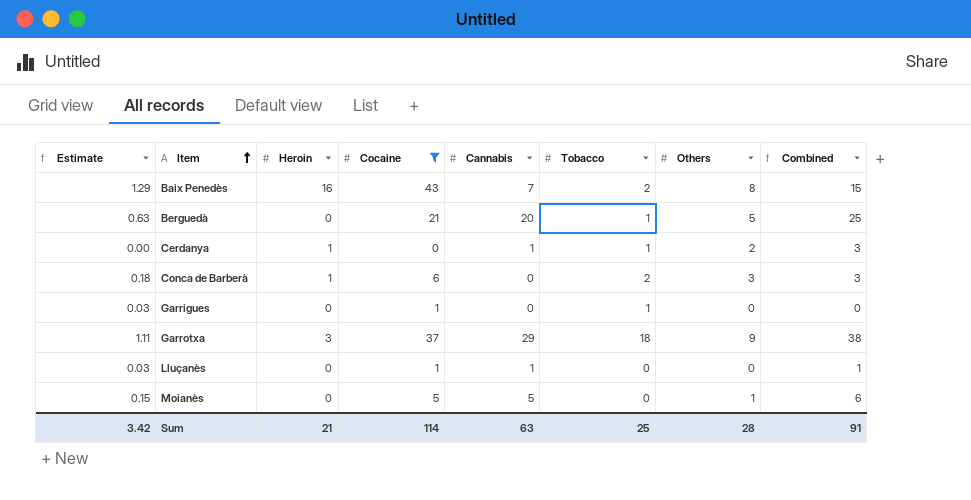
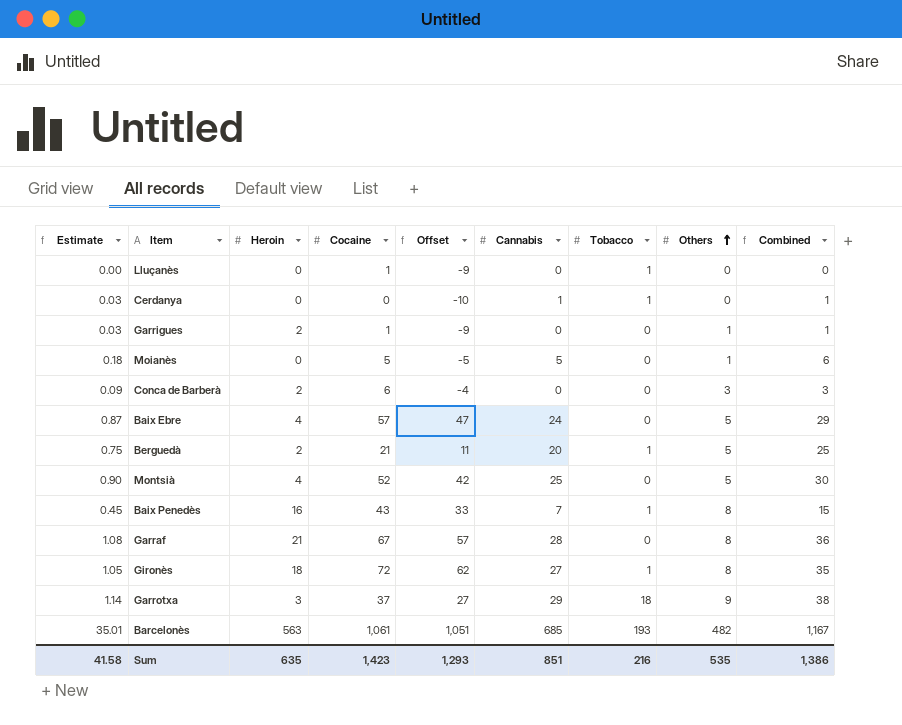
filter: Cocaine <= 43 -> none
row order: Item ascending -> Others ascending
column Estimate | formula: [Cocaine] * 0.03 -> [Combined] * 0.03
column Offset | formula: none -> [Cocaine] - 10
Lluçanès | Cannabis: 1 -> 0
Lluçanès | Tobacco: 0 -> 1
Lluçanès | Combined: 1 -> 0
Cerdanya | Heroin: 1 -> 0
Cerdanya | Others: 2 -> 0
Cerdanya | Combined: 3 -> 1
Garrigues | Heroin: 0 -> 2
Garrigues | Tobacco: 1 -> 0
Garrigues | Others: 0 -> 1
Garrigues | Combined: 0 -> 1
Conca de Barberà | Heroin: 1 -> 2
Conca de Barberà | Tobacco: 2 -> 0
Berguedà | Heroin: 0 -> 2
Baix Penedès | Tobacco: 2 -> 1
Sum | Estimate: 3.42 -> 41.58
Sum | Heroin: 21 -> 635
Sum | Cocaine: 114 -> 1,423
Sum | Cannabis: 63 -> 851
Sum | Tobacco: 25 -> 216
Sum | Others: 28 -> 535
Sum | Combined: 91 -> 1,386

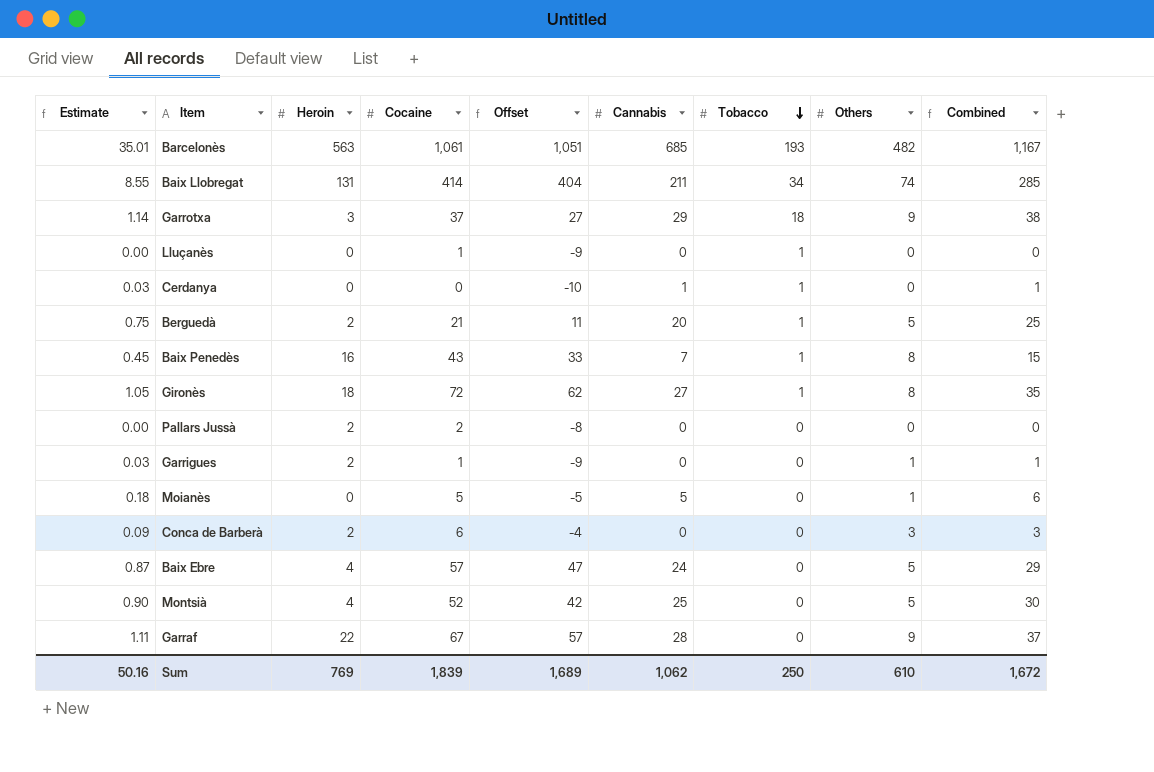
row order: Others ascending -> Tobacco descending
row Baix Llobregat: none -> 8.55 | 131 | 414 | 404 | 211 | 34 | 74 | 285
row Pallars Jussà: none -> 0.00 | 2 | 2 | -8 | 0 | 0 | 0 | 0
Garraf | Estimate: 1.08 -> 1.11
Garraf | Heroin: 21 -> 22
Garraf | Others: 8 -> 9
Garraf | Combined: 36 -> 37
Sum | Estimate: 41.58 -> 50.16
Sum | Heroin: 635 -> 769
Sum | Cocaine: 1,423 -> 1,839
Sum | Offset: 1,293 -> 1,689
Sum | Cannabis: 851 -> 1,062
Sum | Tobacco: 216 -> 250
Sum | Others: 535 -> 610
Sum | Combined: 1,386 -> 1,672

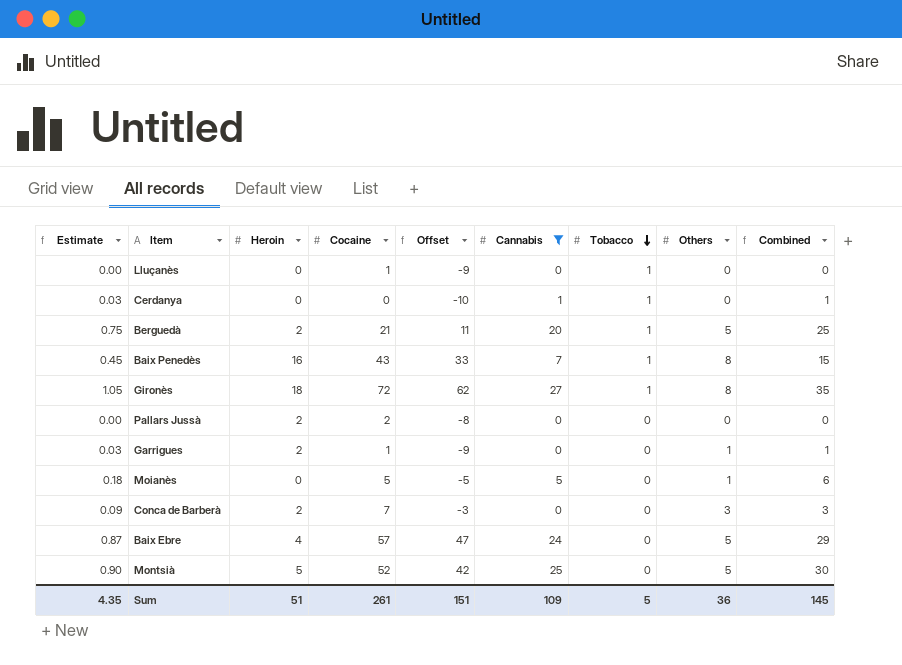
filter: none -> Cannabis <= 27
Conca de Barberà | Cocaine: 6 -> 7
Conca de Barberà | Offset: -4 -> -3
Montsià | Heroin: 4 -> 5
Sum | Estimate: 50.16 -> 4.35
Sum | Heroin: 769 -> 51
Sum | Cocaine: 1,839 -> 261
Sum | Offset: 1,689 -> 151
Sum | Cannabis: 1,062 -> 109
Sum | Tobacco: 250 -> 5
Sum | Others: 610 -> 36
Sum | Combined: 1,672 -> 145

